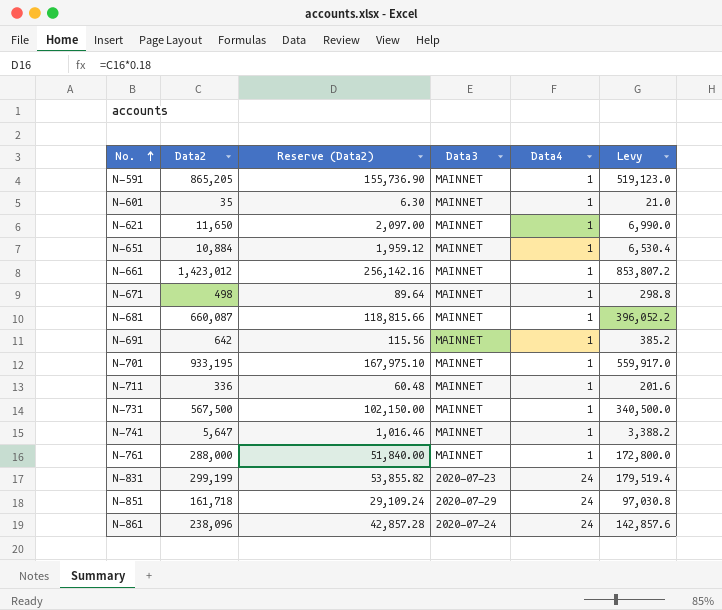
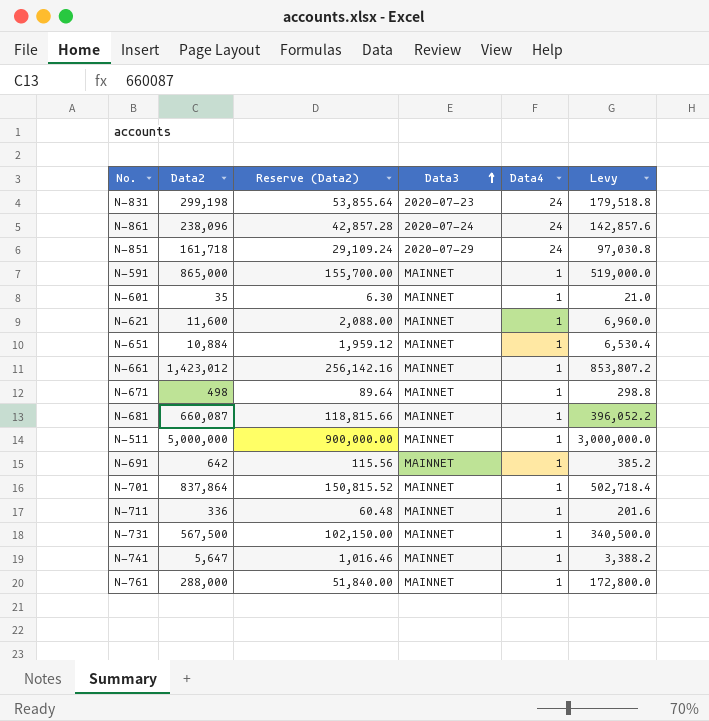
row order: No. ascending -> Data3 ascending
N-831 | Data2: 299,199 -> 299,198
N-831 | Reserve (Data2): 53,855.82 -> 53,855.64
N-831 | Levy: 179,519.4 -> 179,518.8
N-591 | Data2: 865,205 -> 865,000
N-591 | Reserve (Data2): 155,736.90 -> 155,700.00
N-591 | Levy: 519,123.0 -> 519,000.0
N-621 | Data2: 11,650 -> 11,600
N-621 | Reserve (Data2): 2,097.00 -> 2,088.00
N-621 | Levy: 6,990.0 -> 6,960.0
row N-511: none -> 5,000,000 | 900,000.00 | MAINNET | 1 | 3,000,000.0
N-701 | Data2: 933,195 -> 837,864
N-701 | Reserve (Data2): 167,975.10 -> 150,815.52
N-701 | Levy: 559,917.0 -> 502,718.4

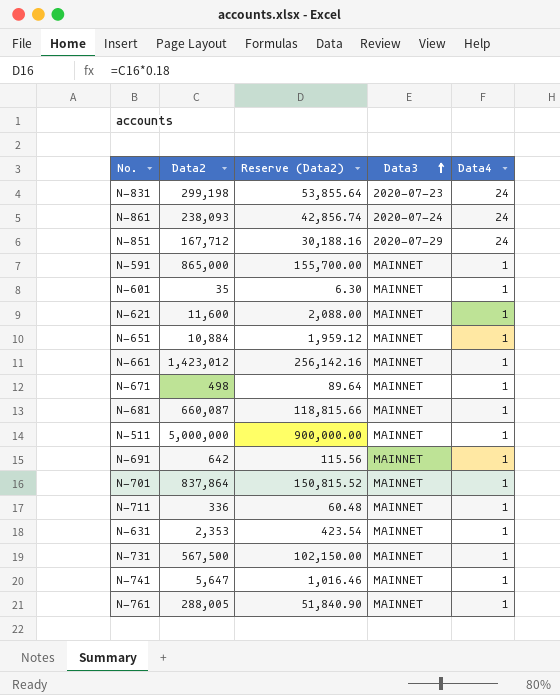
column Levy | formula: [Data2] * 0.6 -> none
N-861 | Data2: 238,096 -> 238,093
N-861 | Reserve (Data2): 42,857.28 -> 42,856.74
N-851 | Data2: 161,718 -> 167,712
N-851 | Reserve (Data2): 29,109.24 -> 30,188.16
row N-631: none -> 2,353 | 423.54 | MAINNET | 1
N-761 | Data2: 288,000 -> 288,005
N-761 | Reserve (Data2): 51,840.00 -> 51,840.90

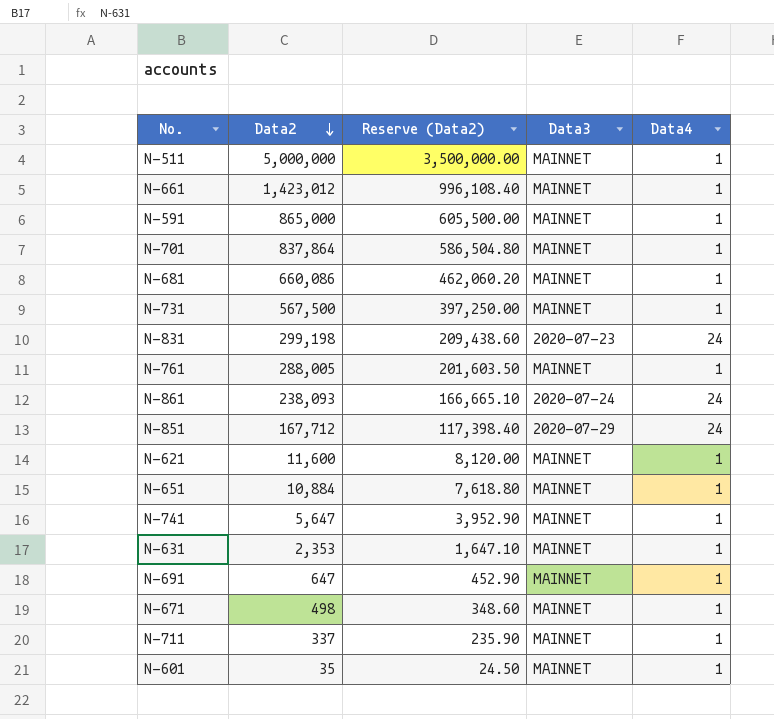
row order: Data3 ascending -> Data2 descending
column Reserve (Data2) | formula: [Data2] * 0.18 -> [Data2] * 0.7
N-681 | Data2: 660,087 -> 660,086
N-691 | Data2: 642 -> 647
N-711 | Data2: 336 -> 337

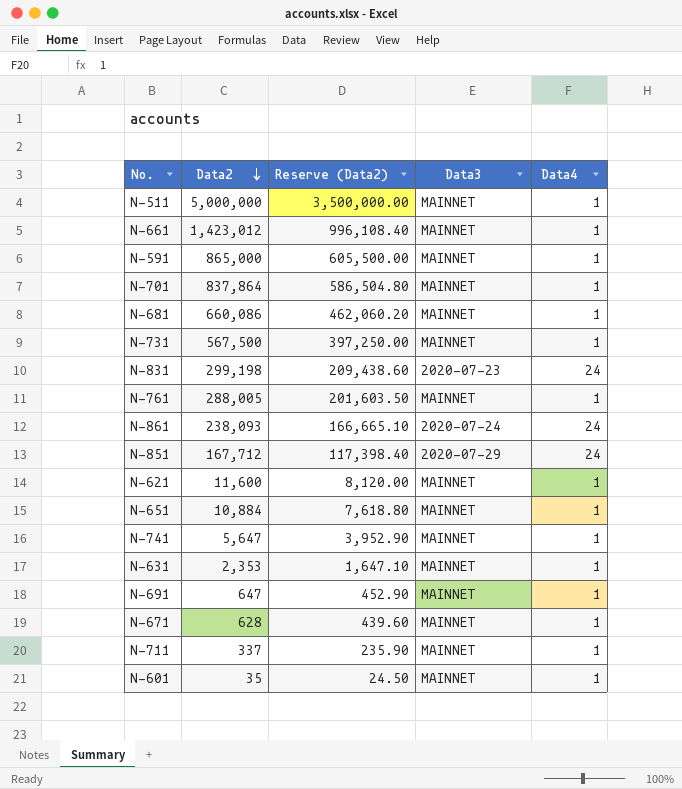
N-671 | Data2: 498 -> 628
N-671 | Reserve (Data2): 348.60 -> 439.60

